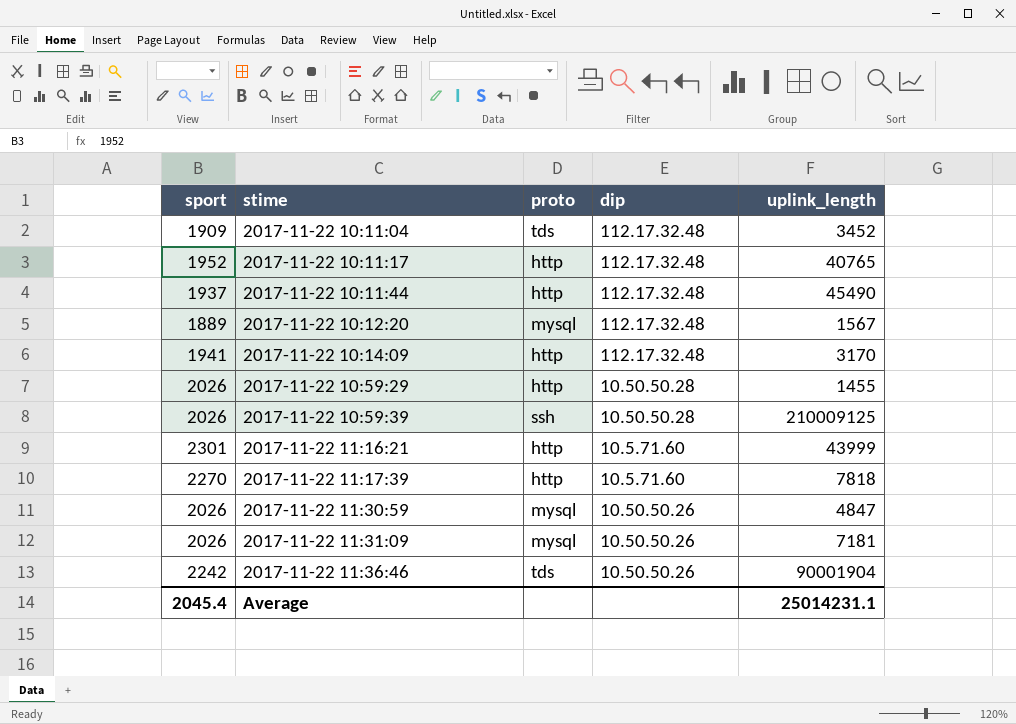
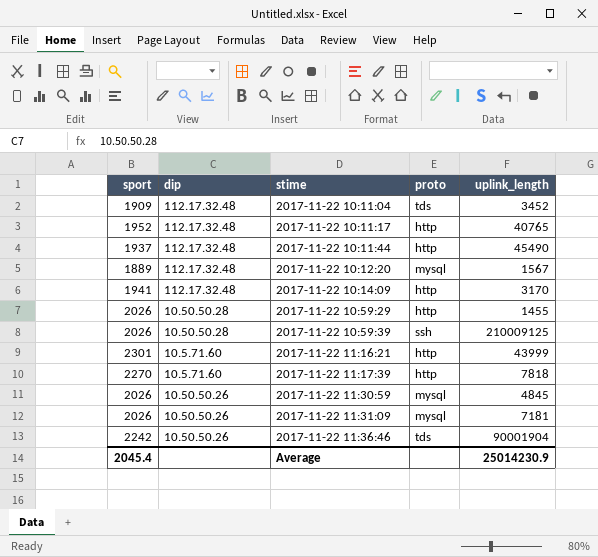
column dip | position: 4 -> 2
2017-11-22 11:30:59 | uplink_length: 4847 -> 4845
Average | uplink_length: 25014231.1 -> 25014230.9

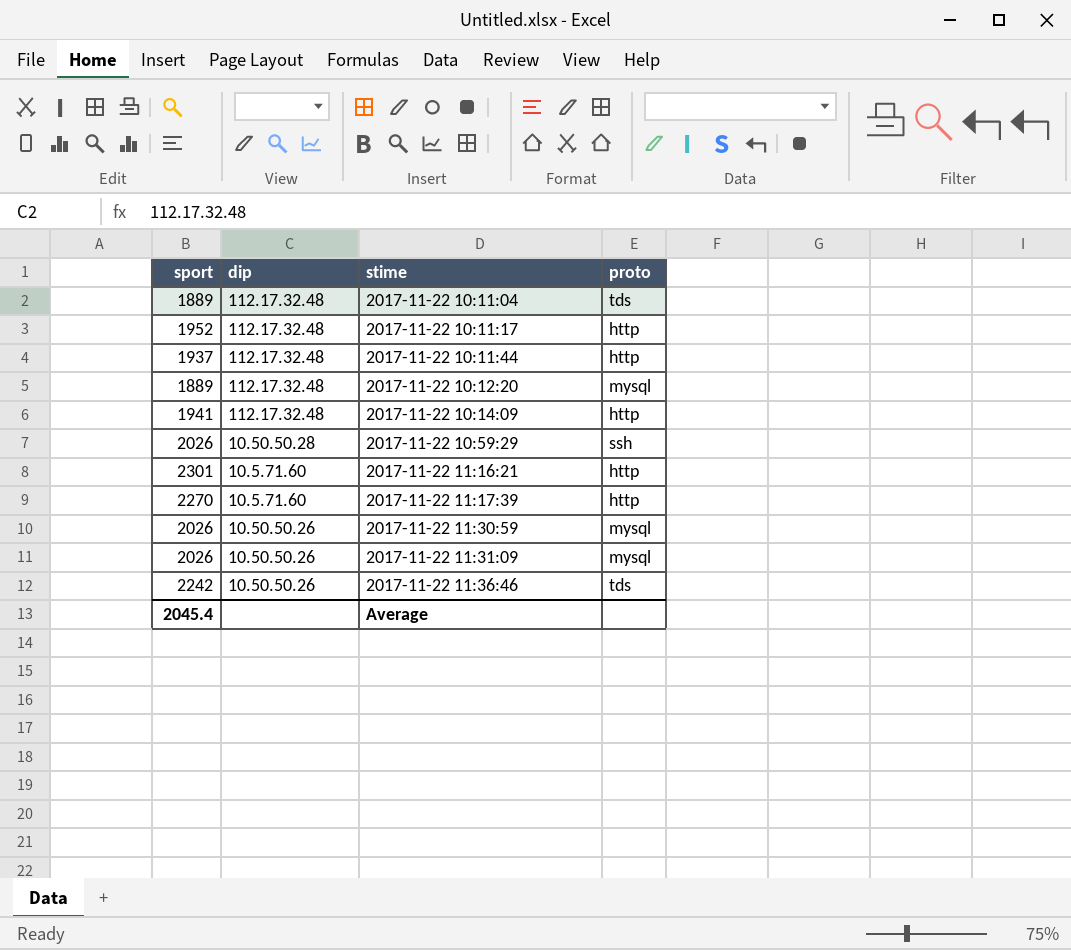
column uplink_length | position: 5 -> none
row 2017-11-22 10:59:39: 2026 | 10.50.50.28 | ssh | 210009125 -> none
2017-11-22 10:11:04 | sport: 1909 -> 1889
2017-11-22 10:59:29 | proto: http -> ssh

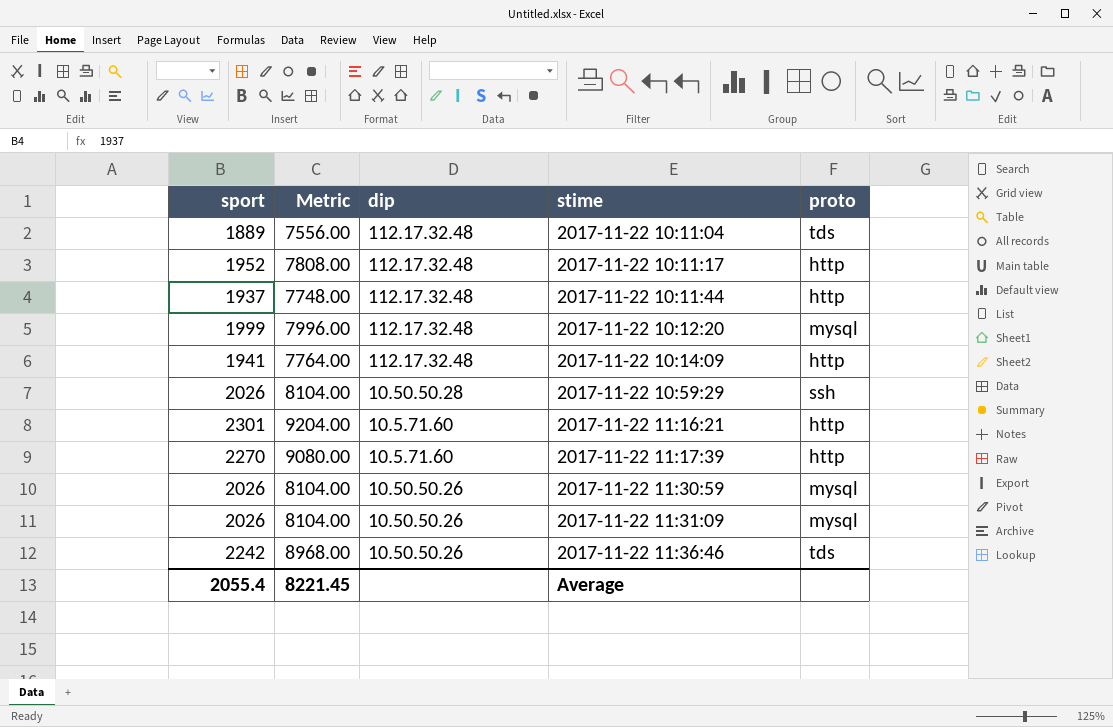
column Metric | formula: none -> [sport] * 4
2017-11-22 10:12:20 | sport: 1889 -> 1999
Average | sport: 2045.4 -> 2055.4

